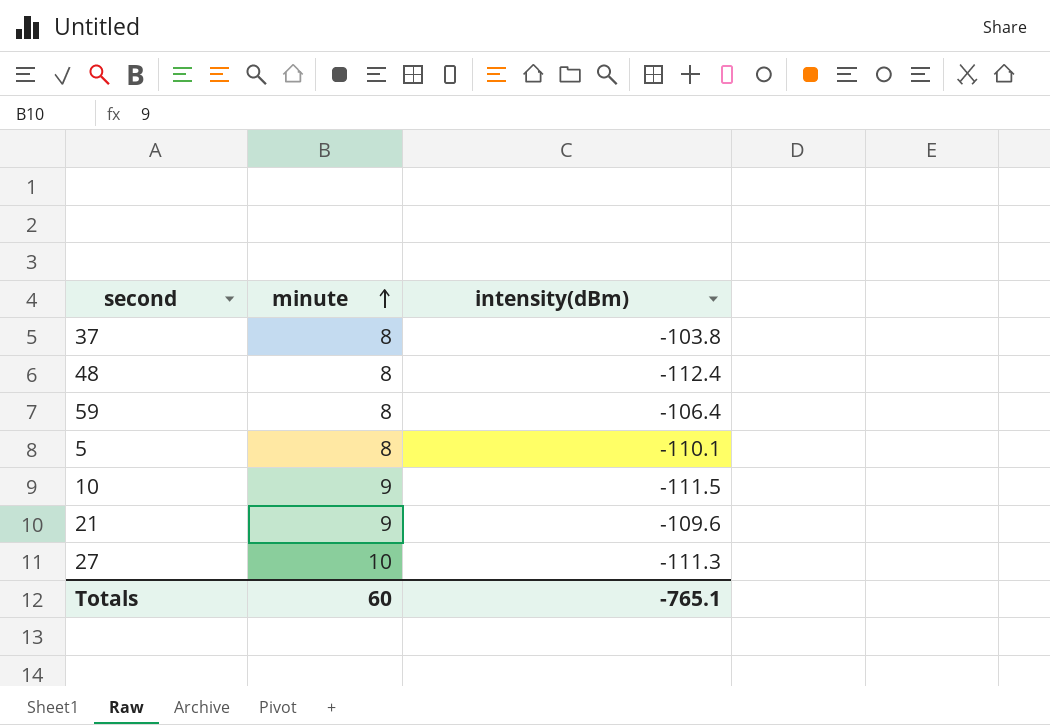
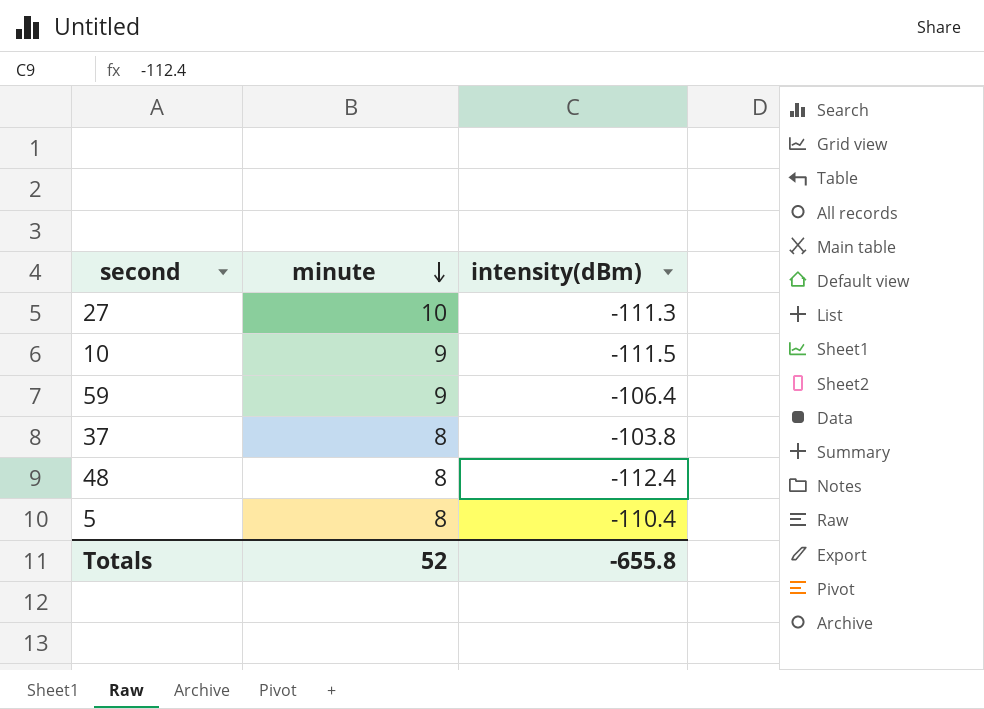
row order: minute ascending -> minute descending
row 21: 9 | -109.6 -> none
59 | minute: 8 -> 9
5 | intensity(dBm): -110.1 -> -110.4
Totals | minute: 60 -> 52
Totals | intensity(dBm): -765.1 -> -655.8

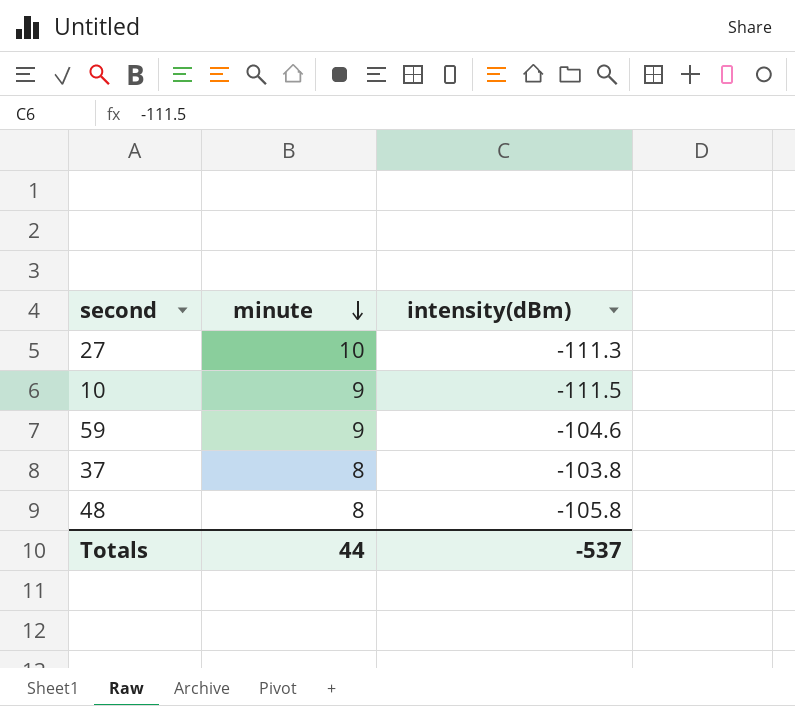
row 5: 8 | -110.4 -> none
59 | intensity(dBm): -106.4 -> -104.6
48 | intensity(dBm): -112.4 -> -105.8
Totals | minute: 52 -> 44
Totals | intensity(dBm): -655.8 -> -537

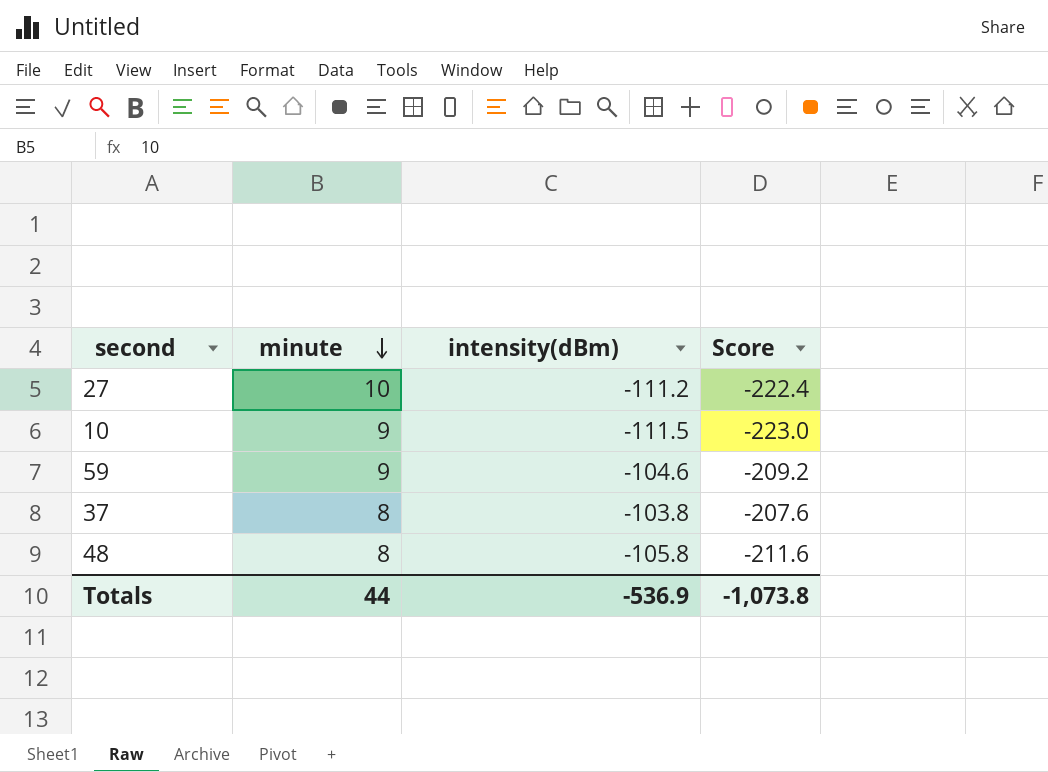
column Score | formula: none -> [intensity(dBm)] * 2
27 | intensity(dBm): -111.3 -> -111.2
Totals | intensity(dBm): -537 -> -536.9

